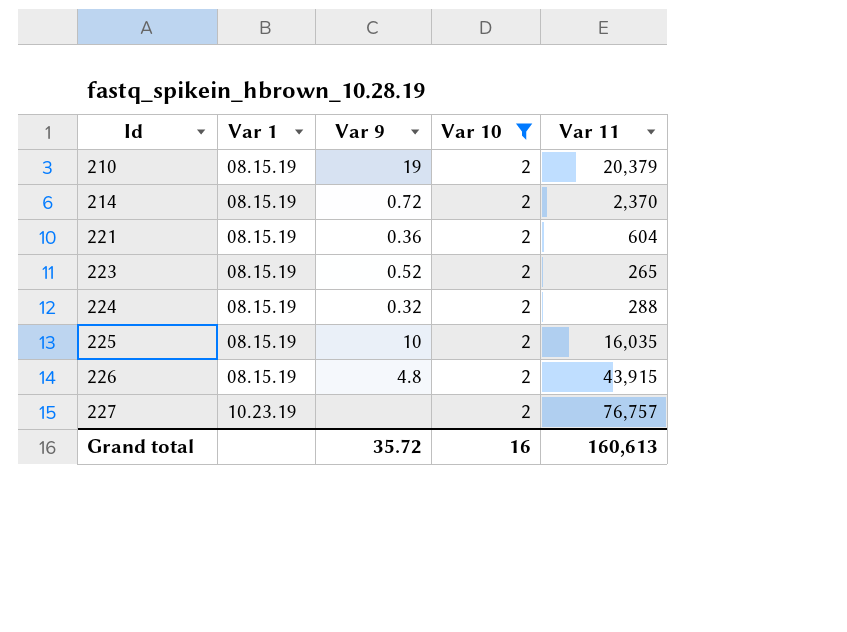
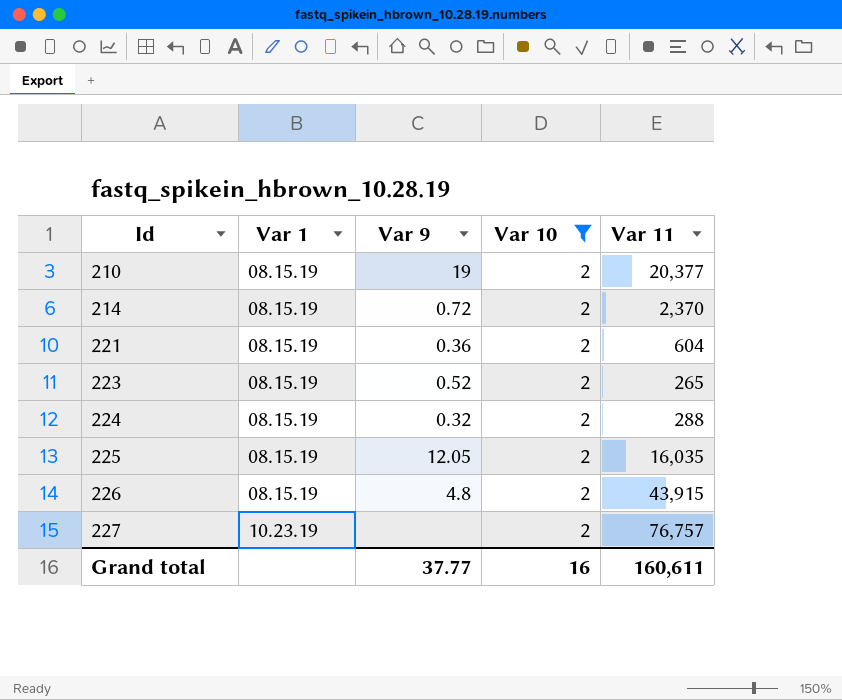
210 | Var 11: 20,379 -> 20,377
225 | Var 9: 10 -> 12.05
Grand total | Var 9: 35.72 -> 37.77
Grand total | Var 11: 160,613 -> 160,611

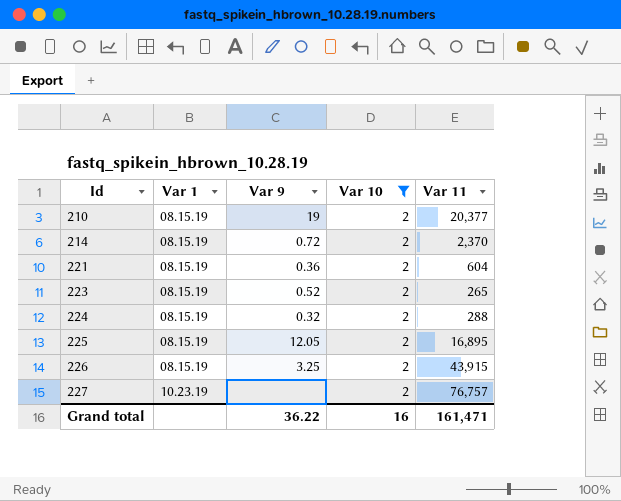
225 | Var 11: 16,035 -> 16,895
226 | Var 9: 4.8 -> 3.25
Grand total | Var 9: 37.77 -> 36.22
Grand total | Var 11: 160,611 -> 161,471

